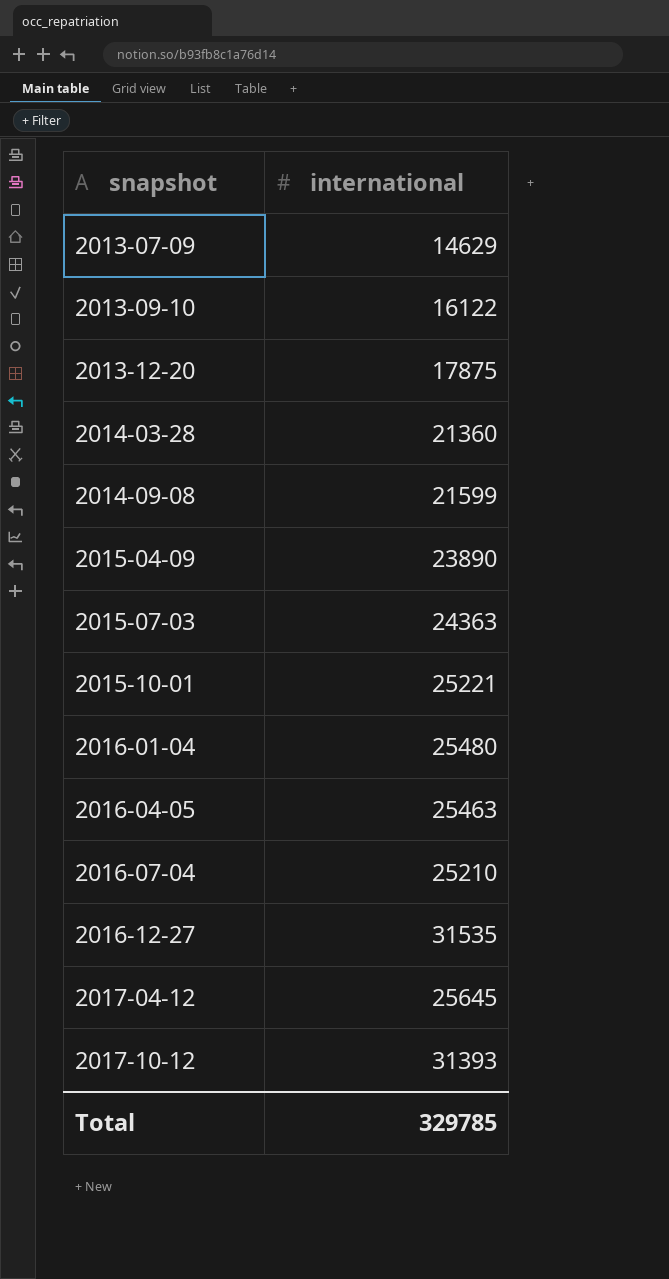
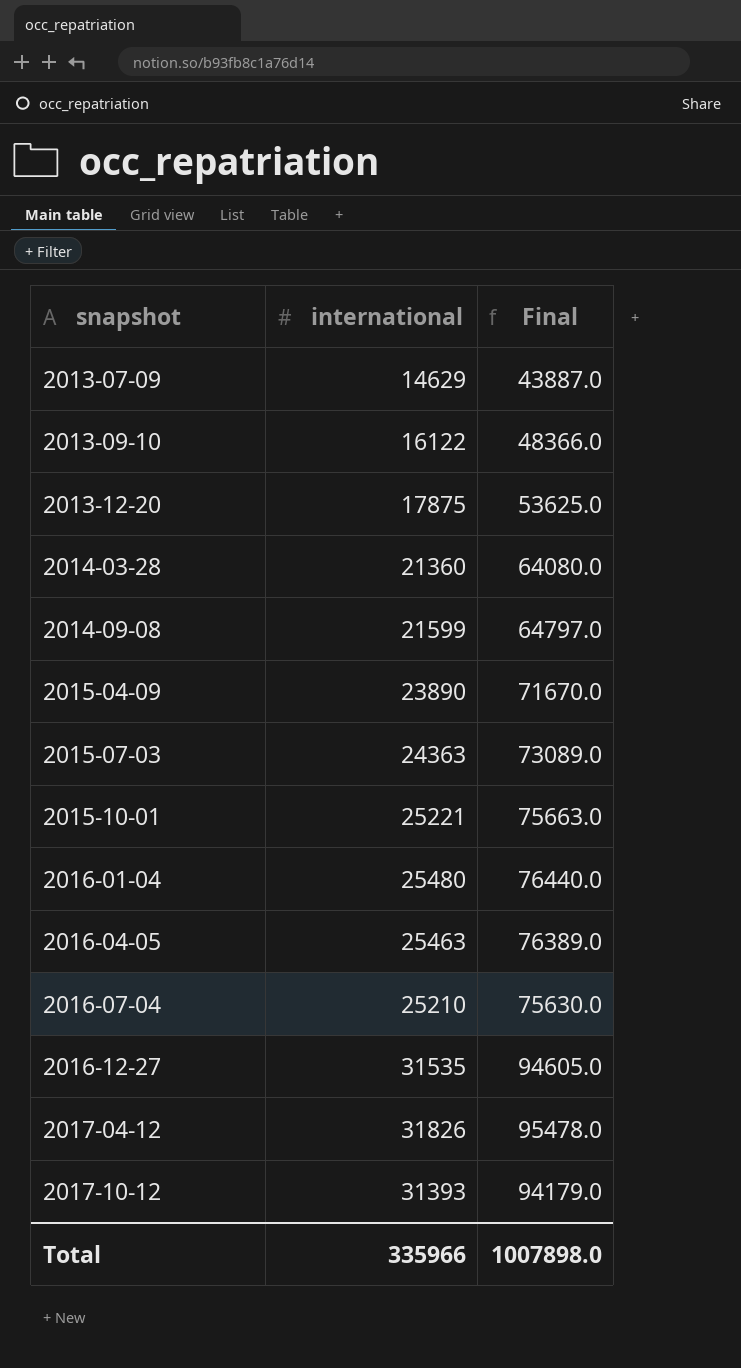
column Final | formula: none -> [international] * 3
2017-04-12 | international: 25645 -> 31826
Total | international: 329785 -> 335966

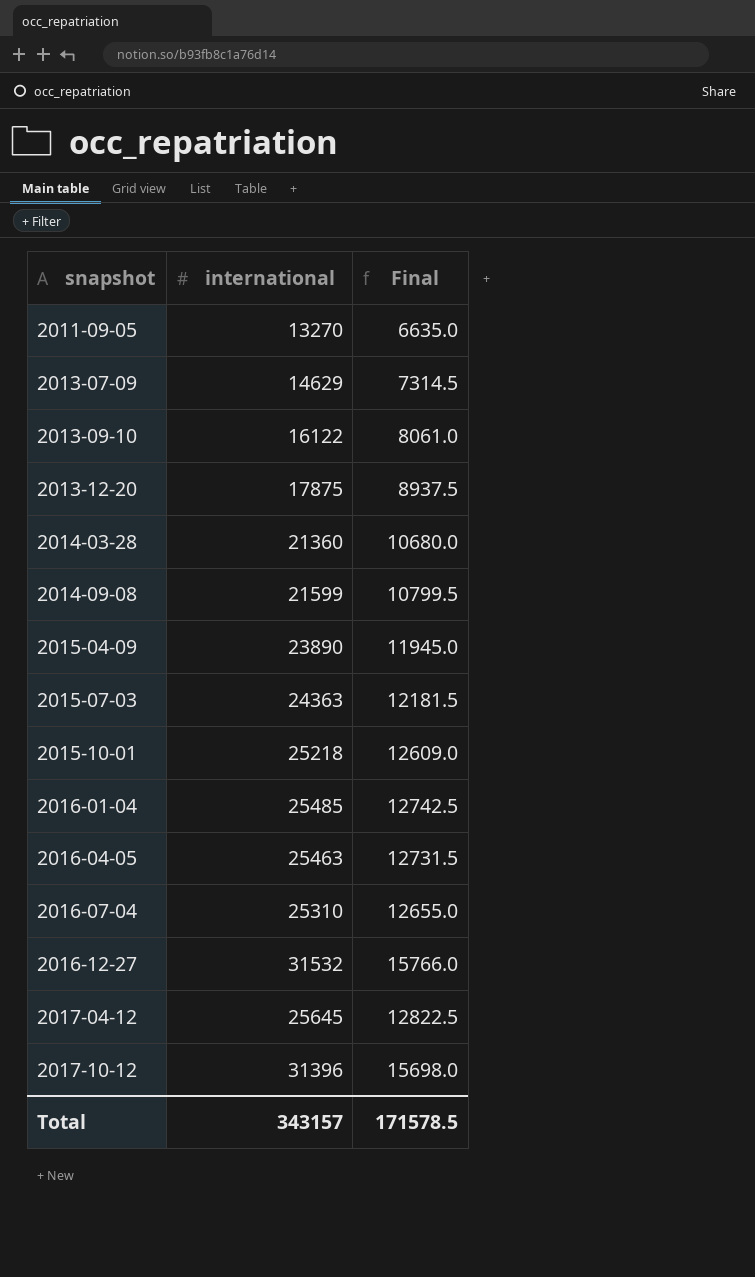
column Final | formula: [international] * 3 -> [international] * 0.5
row 2011-09-05: none -> 13270 | 6635.0
2015-10-01 | international: 25221 -> 25218
2016-01-04 | international: 25480 -> 25485
2016-07-04 | international: 25210 -> 25310
2016-12-27 | international: 31535 -> 31532
2017-04-12 | international: 31826 -> 25645
2017-10-12 | international: 31393 -> 31396
Total | international: 335966 -> 343157
Total | Final: 1007898.0 -> 171578.5

